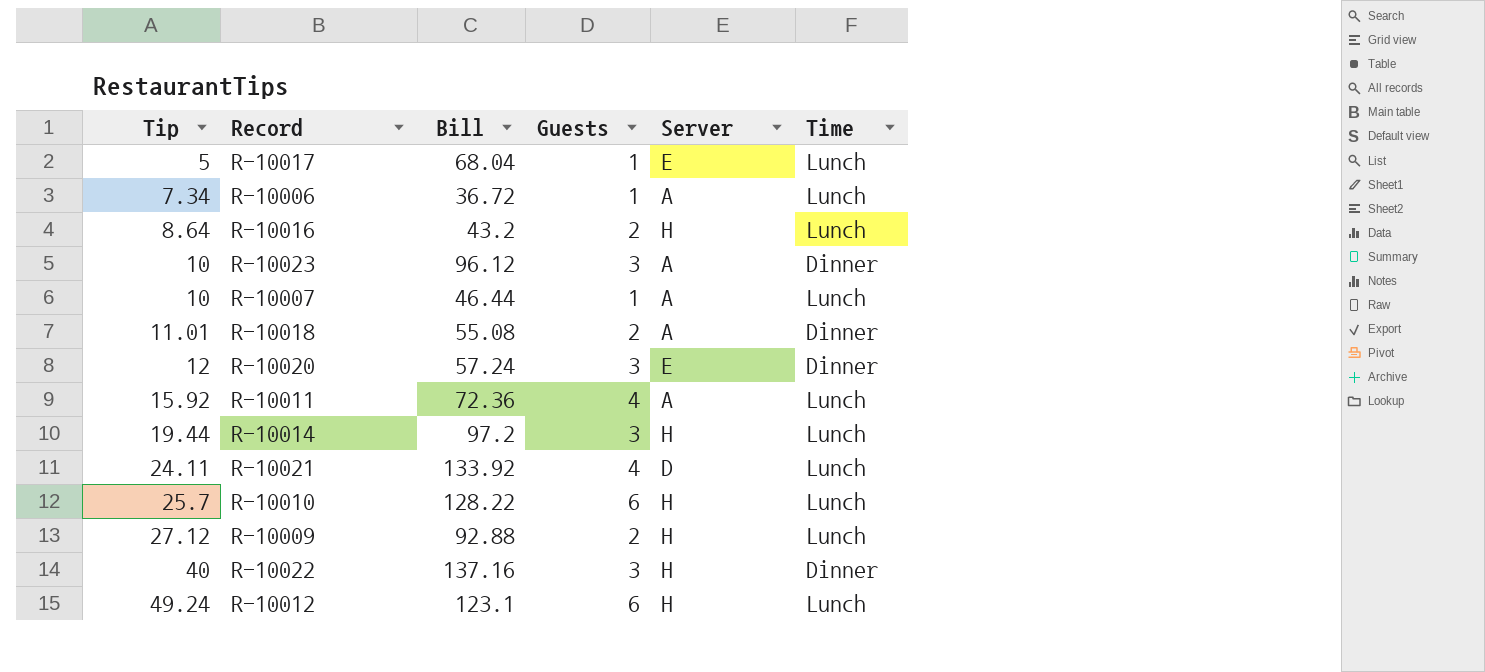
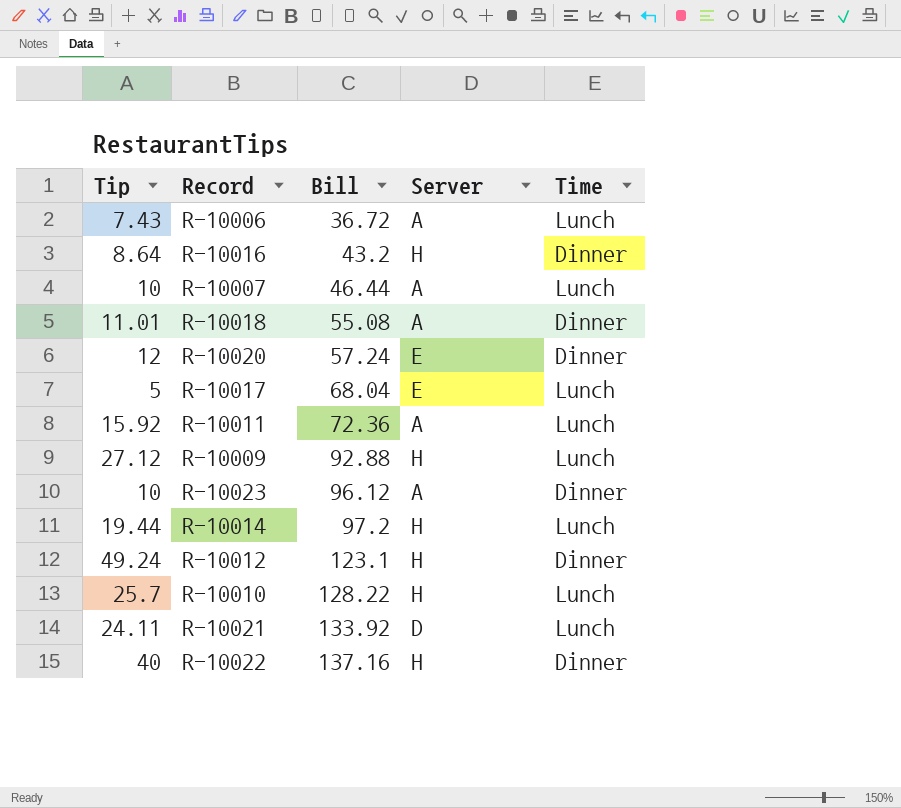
row order: Tip ascending -> Bill ascending
column Guests | position: 4 -> none
R-10006 | Tip: 7.34 -> 7.43
R-10016 | Time: Lunch -> Dinner
R-10012 | Time: Lunch -> Dinner

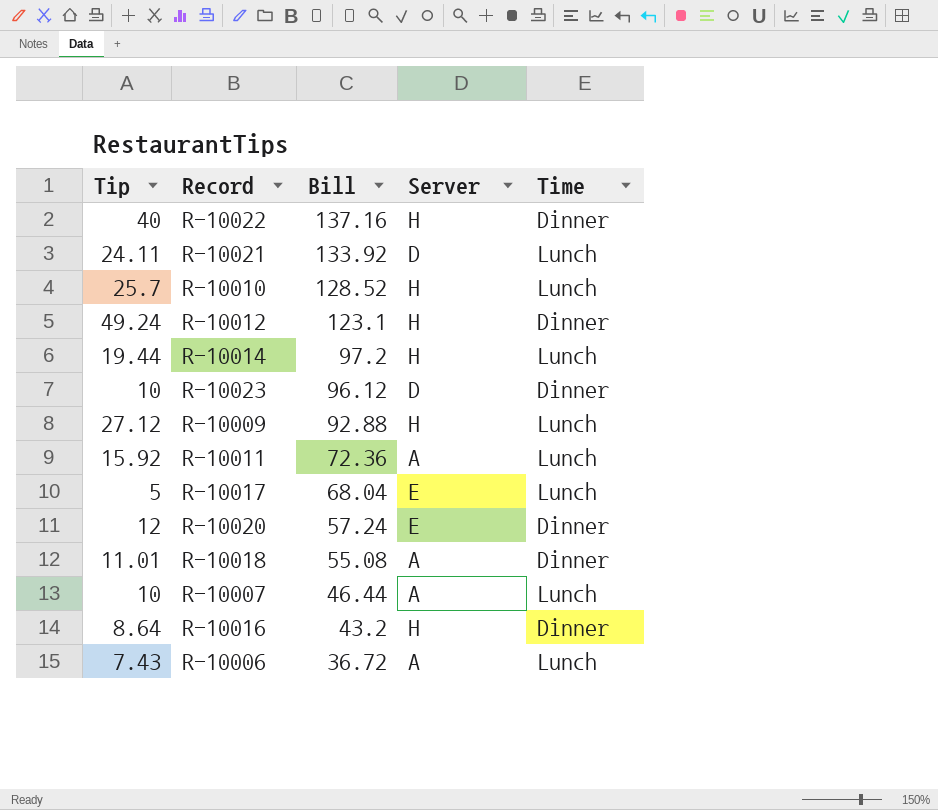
row order: Bill ascending -> Bill descending
R-10010 | Bill: 128.22 -> 128.52
R-10023 | Server: A -> D

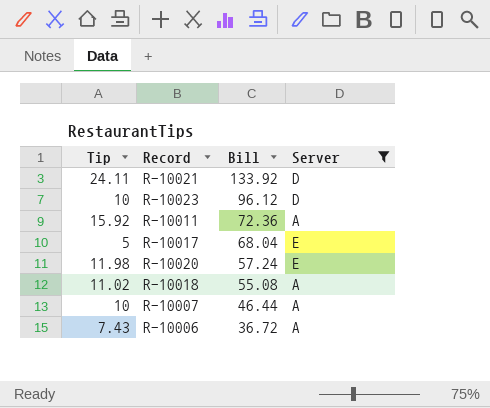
filter: none -> Server != H
column Time | position: 5 -> none
R-10020 | Tip: 12 -> 11.98
R-10018 | Tip: 11.01 -> 11.02

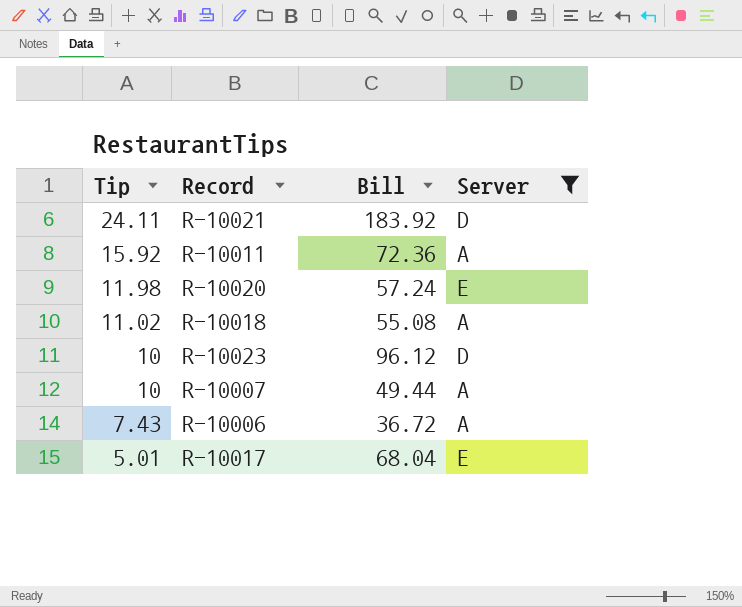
row order: Bill descending -> Tip descending
R-10021 | Bill: 133.92 -> 183.92
R-10007 | Bill: 46.44 -> 49.44
R-10017 | Tip: 5 -> 5.01

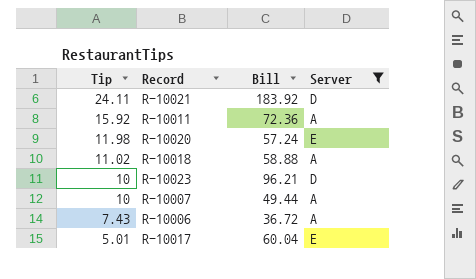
R-10018 | Bill: 55.08 -> 58.88
R-10023 | Bill: 96.12 -> 96.21
R-10017 | Bill: 68.04 -> 60.04

